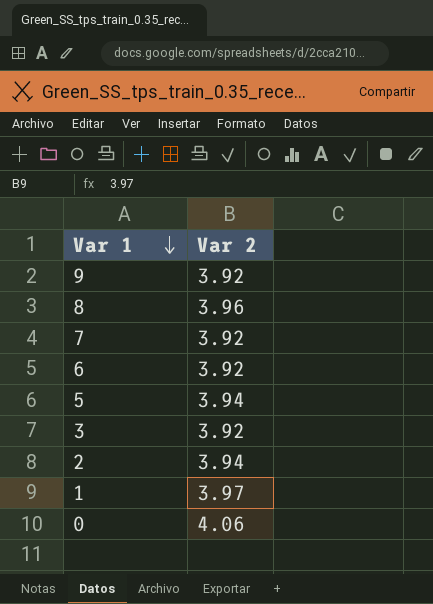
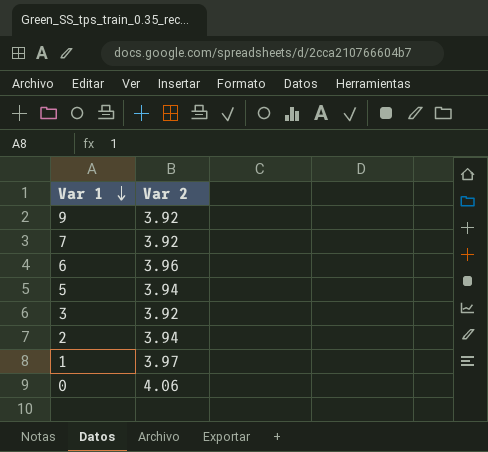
row 8: 3.96 -> none
6 | Var 2: 3.92 -> 3.96

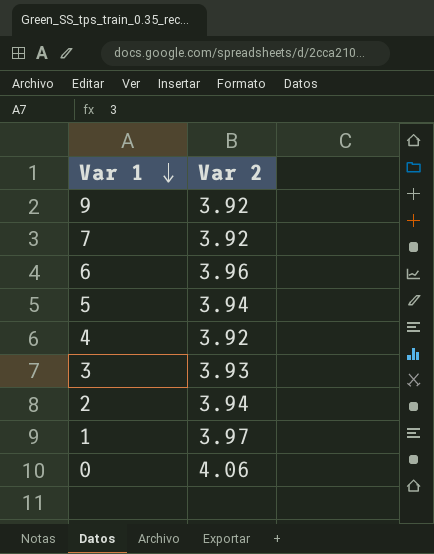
row 4: none -> 3.92
3 | Var 2: 3.92 -> 3.93

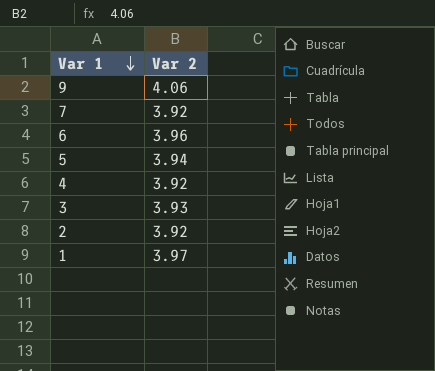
row 0: 4.06 -> none
9 | Var 2: 3.92 -> 4.06
2 | Var 2: 3.94 -> 3.92

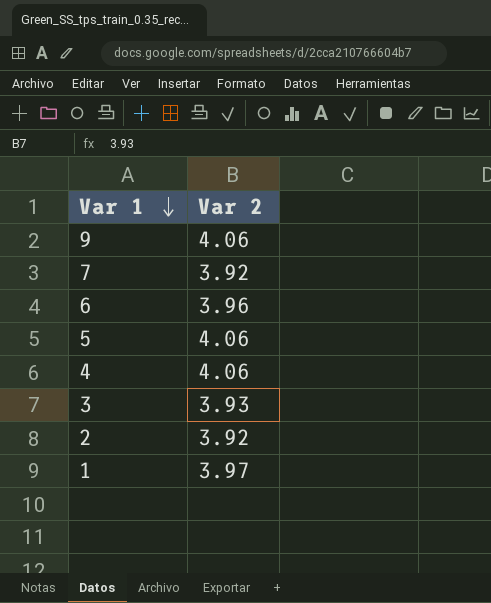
5 | Var 2: 3.94 -> 4.06
4 | Var 2: 3.92 -> 4.06

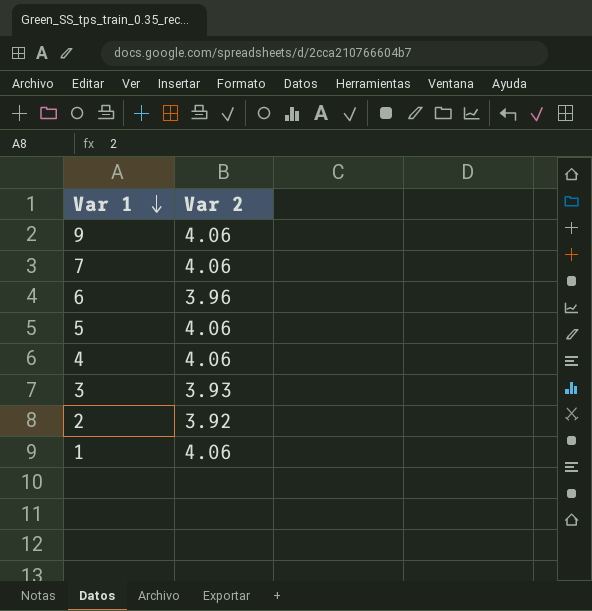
7 | Var 2: 3.92 -> 4.06
1 | Var 2: 3.97 -> 4.06

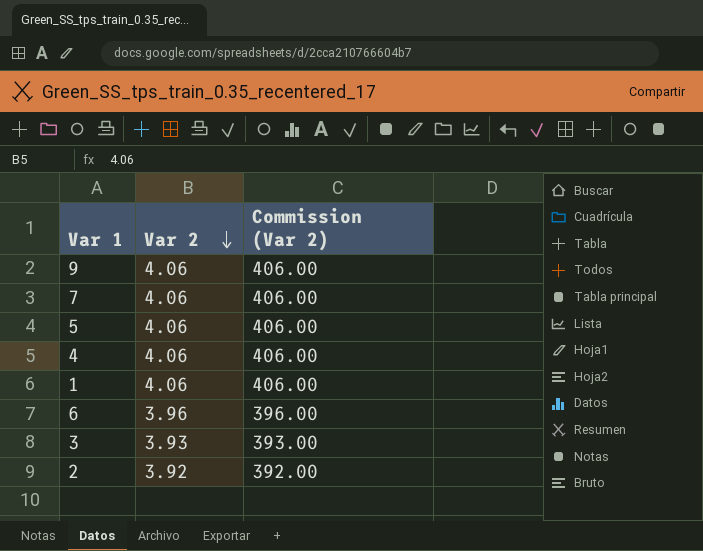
row order: Var 1 descending -> Var 2 descending
column Commission (Var 2) | formula: none -> [Var 2] * 100

